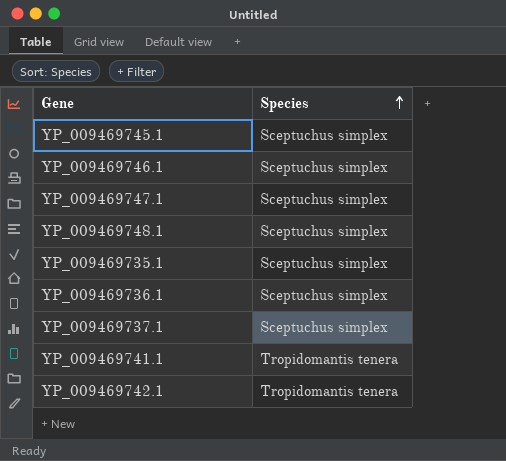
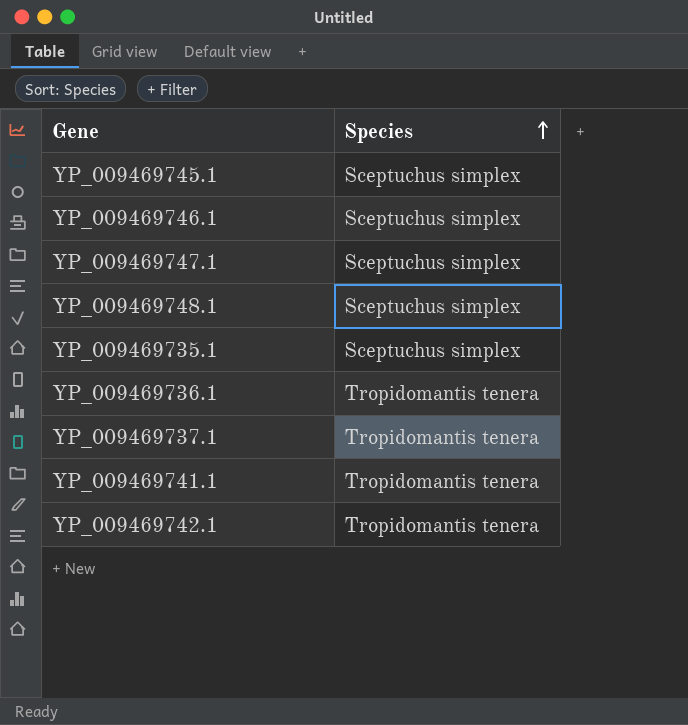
YP_009469736.1 | Species: Sceptuchus simplex -> Tropidomantis tenera
YP_009469737.1 | Species: Sceptuchus simplex -> Tropidomantis tenera

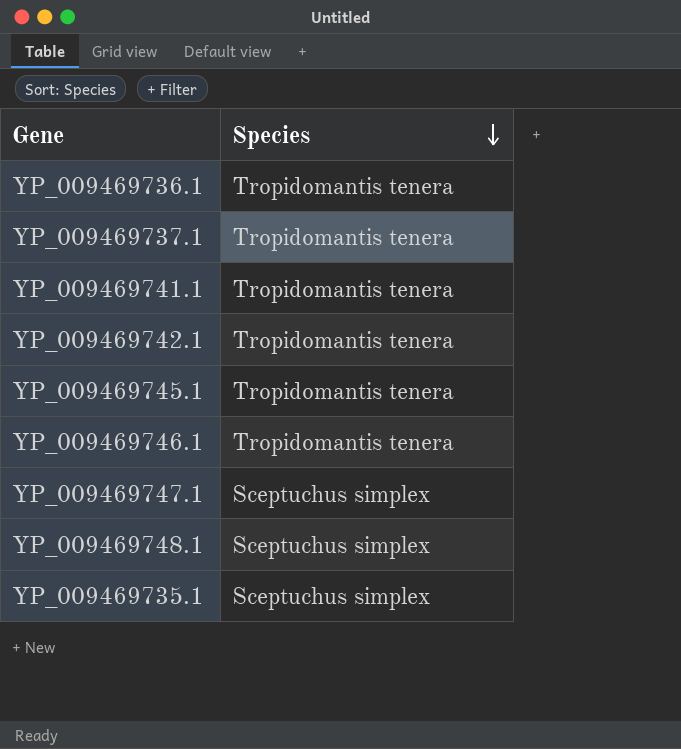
row order: Species ascending -> Species descending
YP_009469745.1 | Species: Sceptuchus simplex -> Tropidomantis tenera
YP_009469746.1 | Species: Sceptuchus simplex -> Tropidomantis tenera

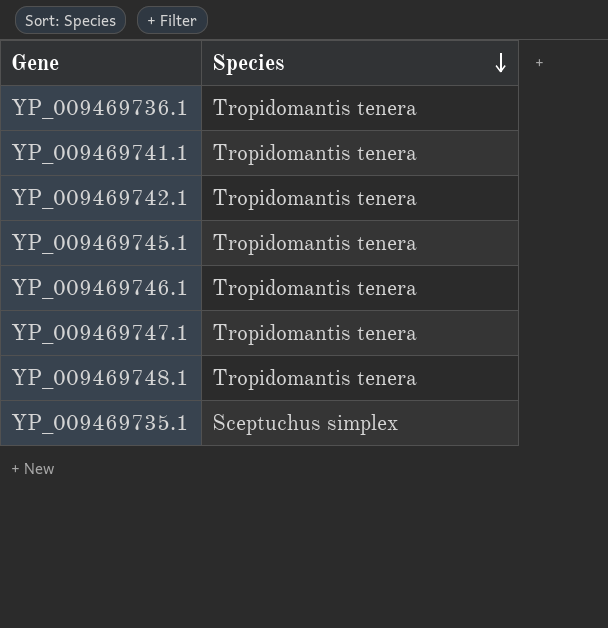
row YP_009469737.1: Tropidomantis tenera -> none
YP_009469747.1 | Species: Sceptuchus simplex -> Tropidomantis tenera
YP_009469748.1 | Species: Sceptuchus simplex -> Tropidomantis tenera

